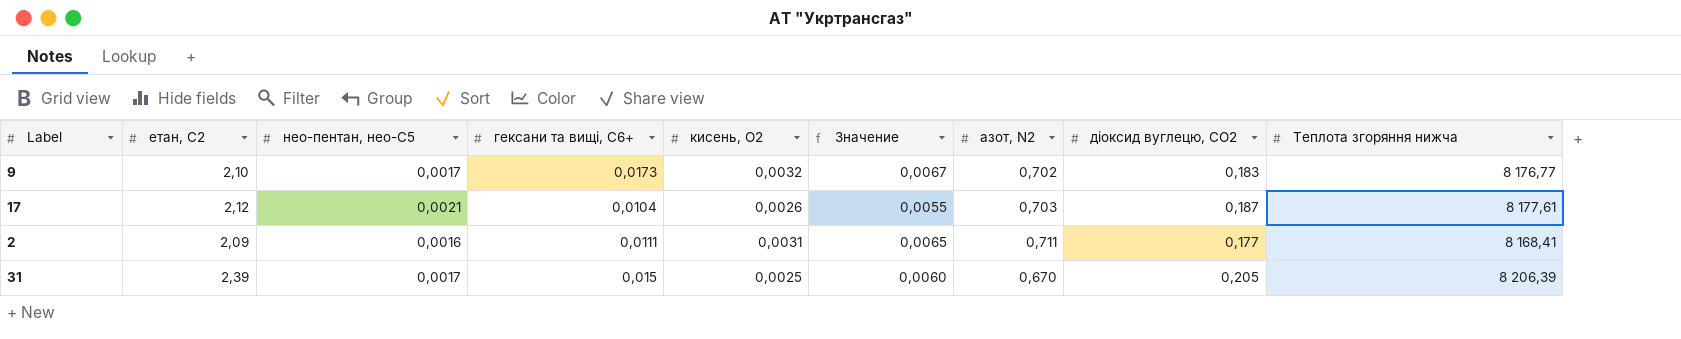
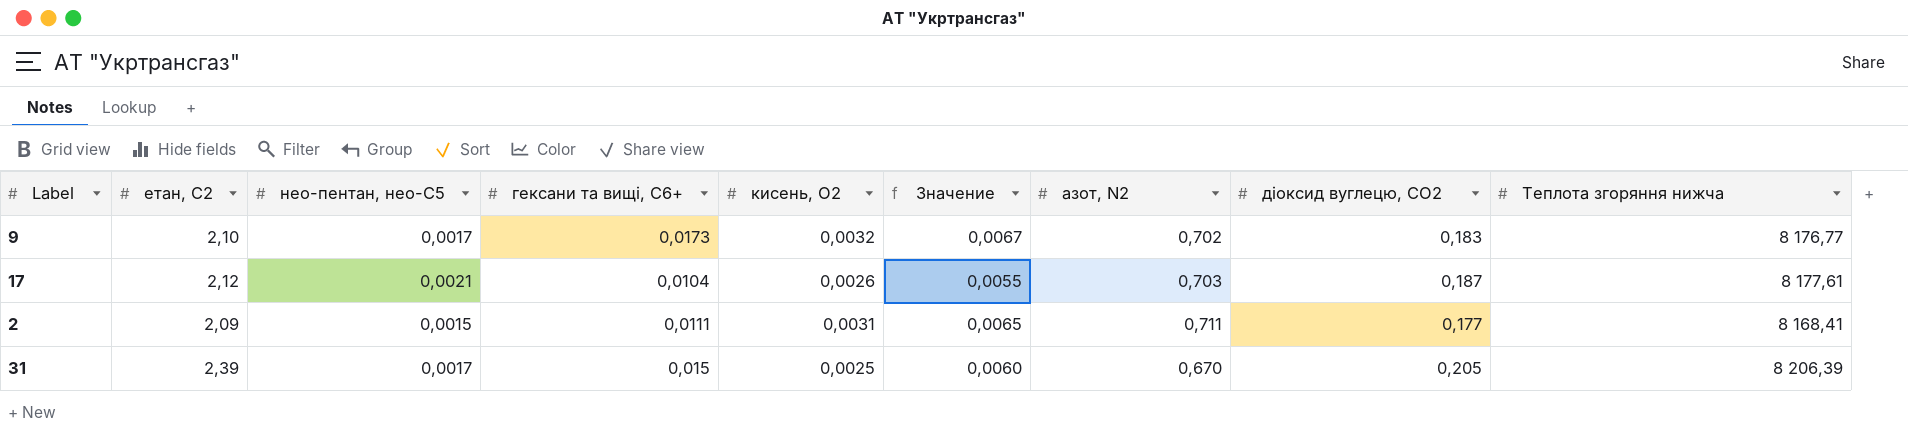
2 | нео-пентан, нео-С5: 0,0016 -> 0,0015

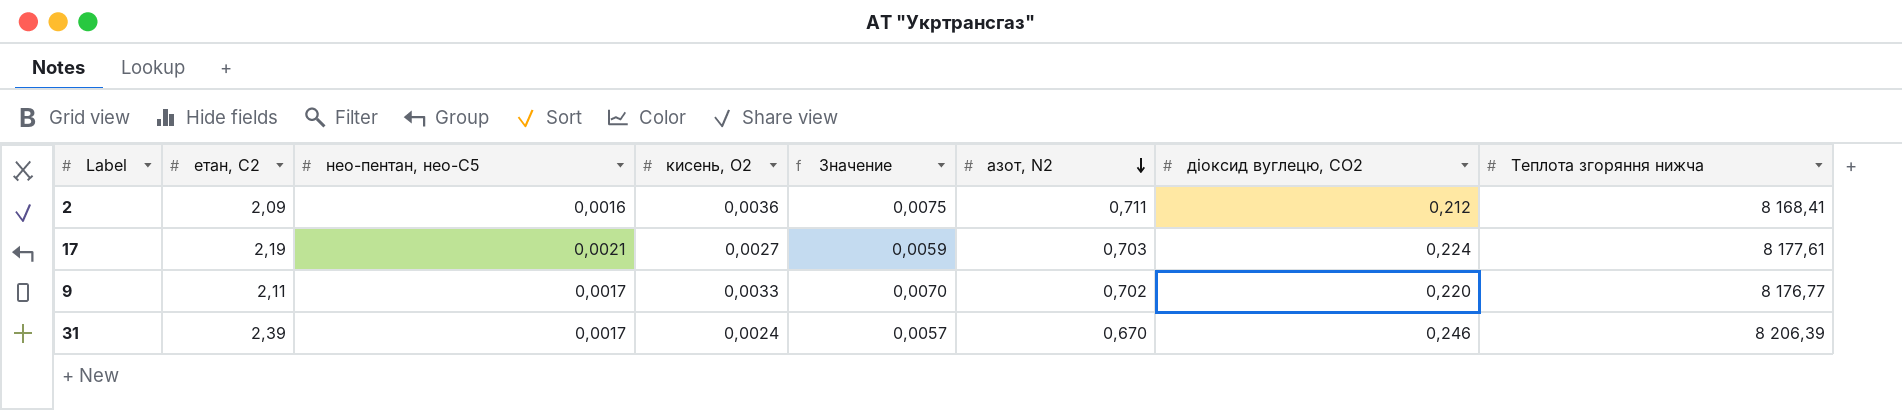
row order: none -> азот, N2 descending
column гексани та вищі, С6+ | position: 4 -> none
2 | нео-пентан, нео-С5: 0,0015 -> 0,0016
2 | кисень, О2: 0,0031 -> 0,0036
2 | Значение: 0,0065 -> 0,0075
2 | діоксид вуглецю, CО2: 0,177 -> 0,212
17 | етан, С2: 2,12 -> 2,19
17 | кисень, О2: 0,0026 -> 0,0027
17 | Значение: 0,0055 -> 0,0059
17 | діоксид вуглецю, CО2: 0,187 -> 0,224
9 | етан, С2: 2,10 -> 2,11
9 | кисень, О2: 0,0032 -> 0,0033
9 | Значение: 0,0067 -> 0,0070
9 | діоксид вуглецю, CО2: 0,183 -> 0,220
31 | кисень, О2: 0,0025 -> 0,0024
31 | Значение: 0,0060 -> 0,0057
31 | діоксид вуглецю, CО2: 0,205 -> 0,246

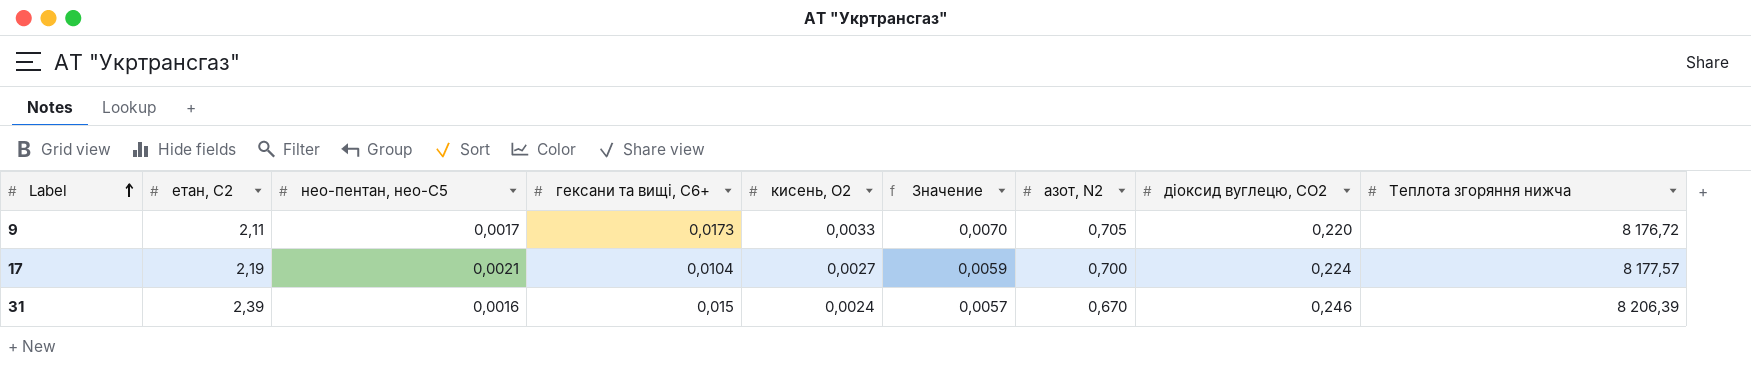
row order: азот, N2 descending -> Label ascending
column гексани та вищі, С6+ | position: none -> 4
row 2: 2,09 | 0,0016 | 0,0036 | 0,0075 | 0,711 | 0,212 | 8 168,41 -> none
9 | азот, N2: 0,702 -> 0,705
9 | Теплота згоряння нижча: 8 176,77 -> 8 176,72
17 | азот, N2: 0,703 -> 0,700
17 | Теплота згоряння нижча: 8 177,61 -> 8 177,57
31 | нео-пентан, нео-С5: 0,0017 -> 0,0016

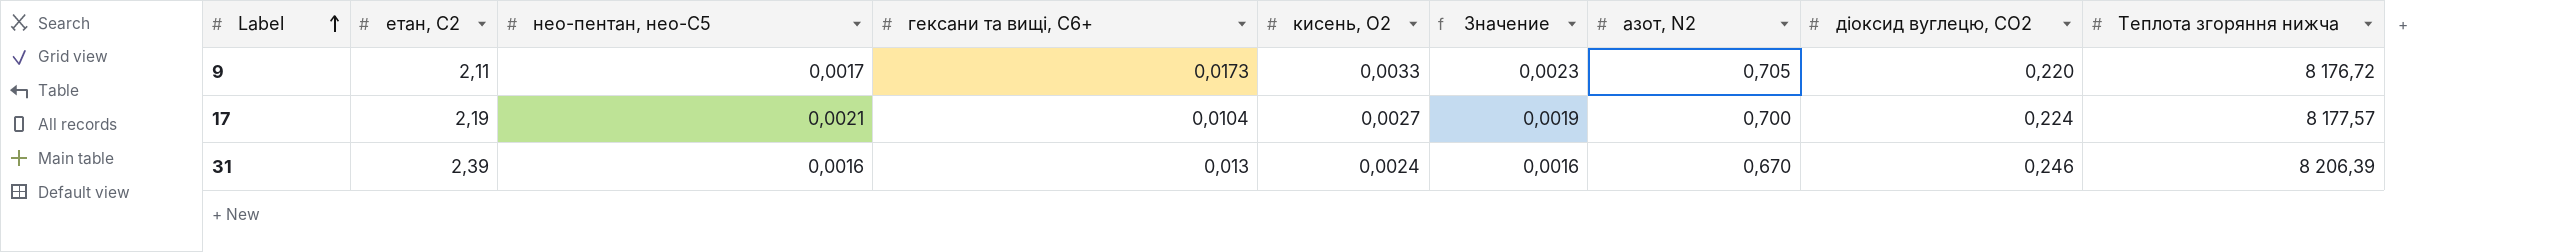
column Значение | formula: [етан, С2] * [кисень, О2] -> [кисень, О2] * [азот, N2]
31 | гексани та вищі, С6+: 0,015 -> 0,013

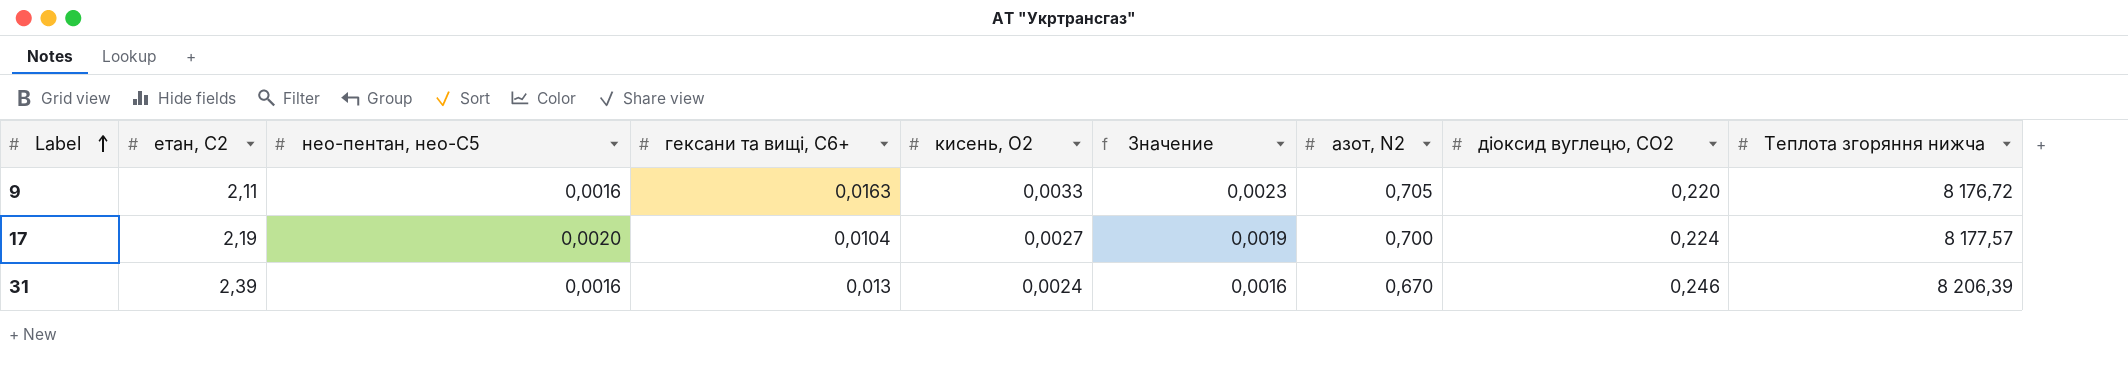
9 | нео-пентан, нео-С5: 0,0017 -> 0,0016
9 | гексани та вищі, С6+: 0,0173 -> 0,0163
17 | нео-пентан, нео-С5: 0,0021 -> 0,0020

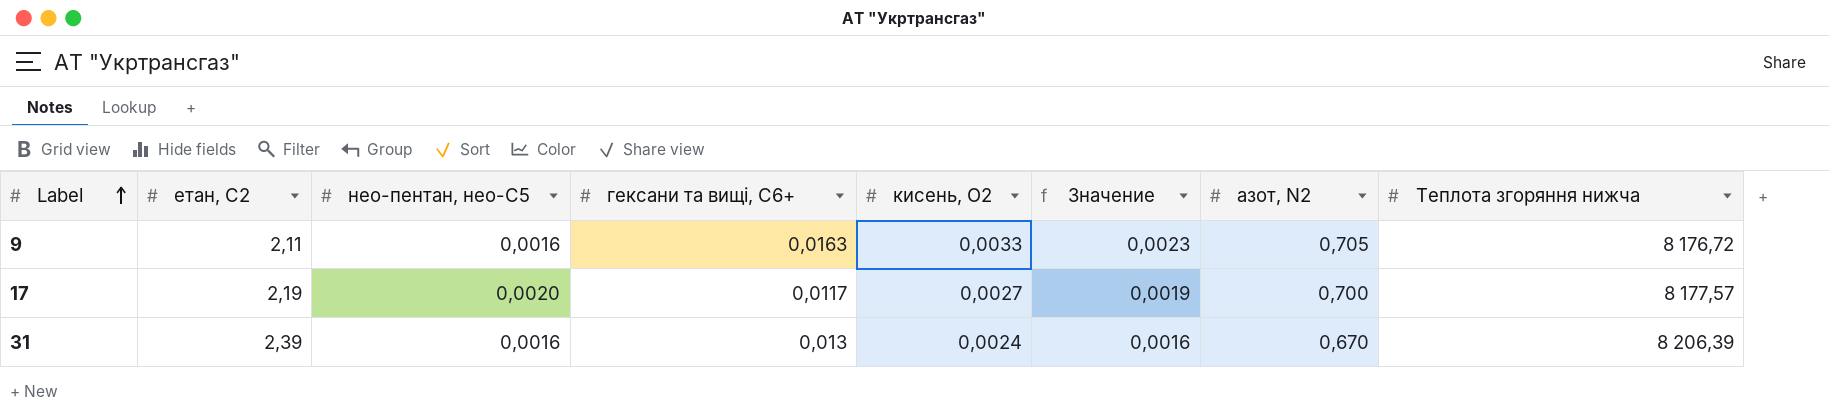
column діоксид вуглецю, CО2 | position: 8 -> none
17 | гексани та вищі, С6+: 0,0104 -> 0,0117

